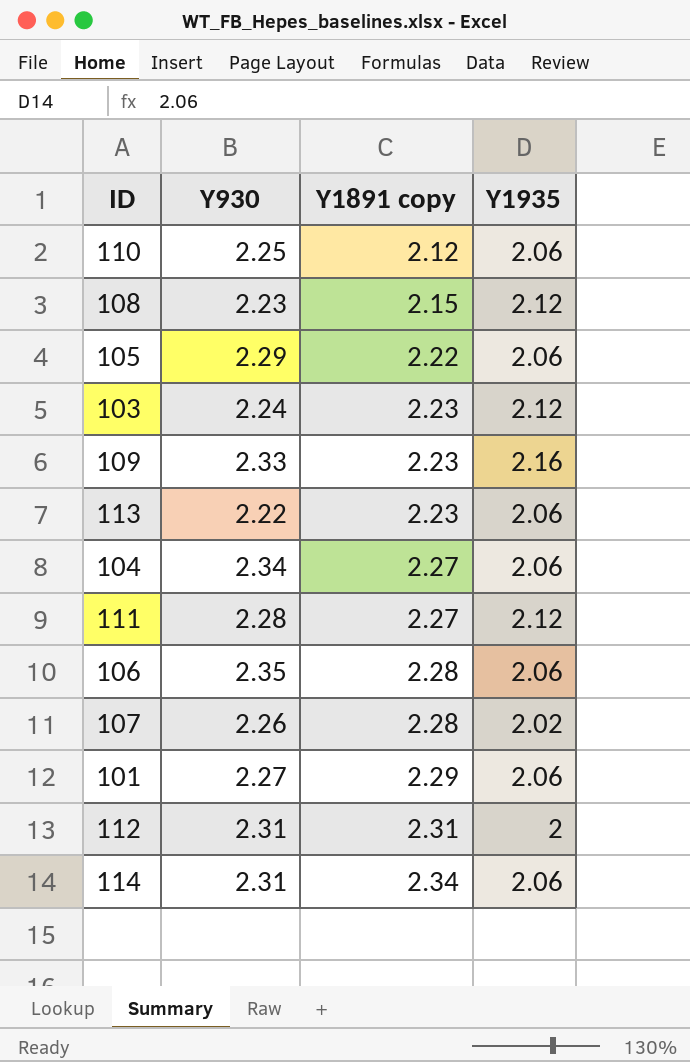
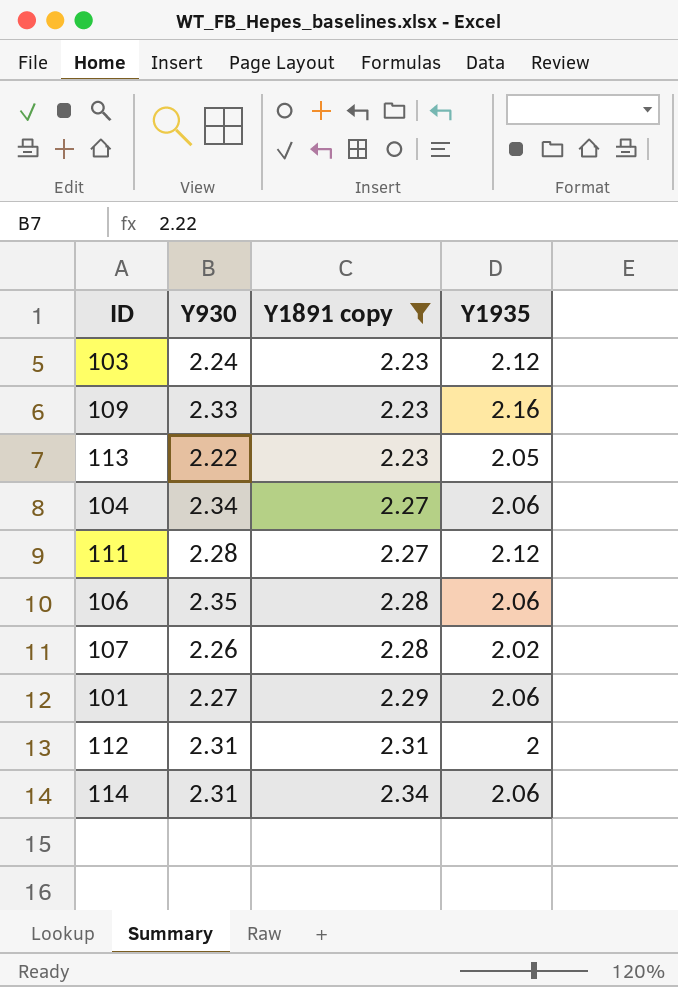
filter: none -> Y1891 copy >= 2.23
113 | Y1935: 2.06 -> 2.05

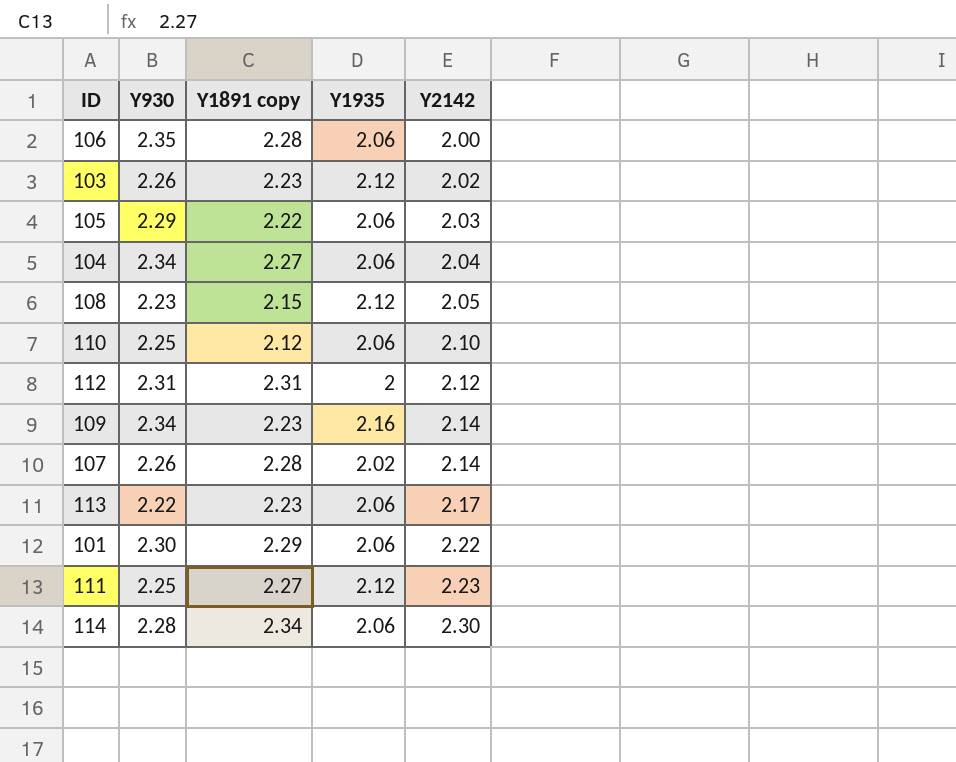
filter: Y1891 copy >= 2.23 -> none
row order: Y1891 copy ascending -> Y2142 ascending
column Y2142 | position: none -> 5
103 | Y930: 2.24 -> 2.26
109 | Y930: 2.33 -> 2.34
113 | Y1935: 2.05 -> 2.06
101 | Y930: 2.27 -> 2.30
111 | Y930: 2.28 -> 2.25
114 | Y930: 2.31 -> 2.28

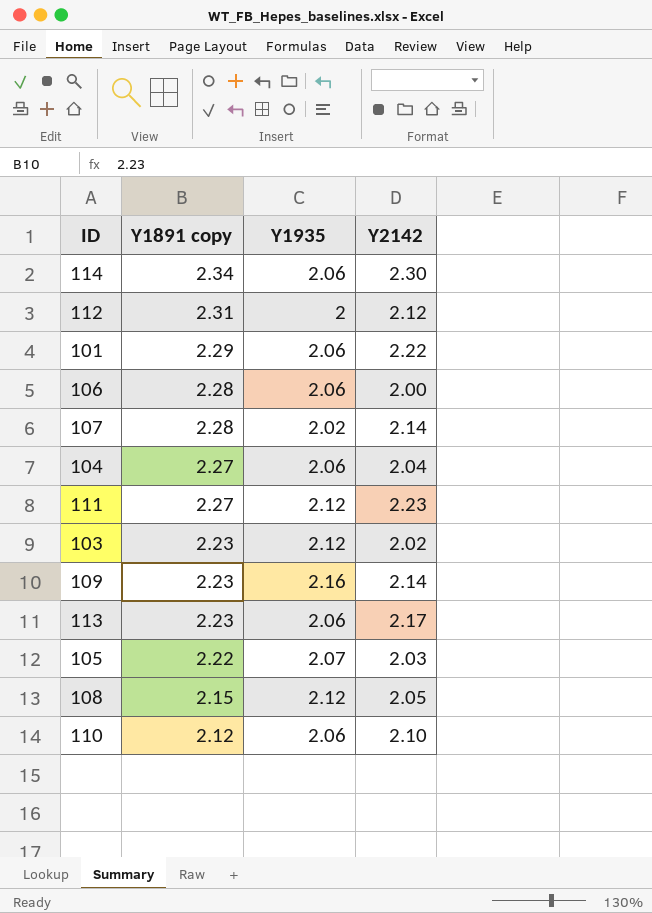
row order: Y2142 ascending -> Y1891 copy descending
column Y930 | position: 2 -> none
105 | Y1935: 2.06 -> 2.07

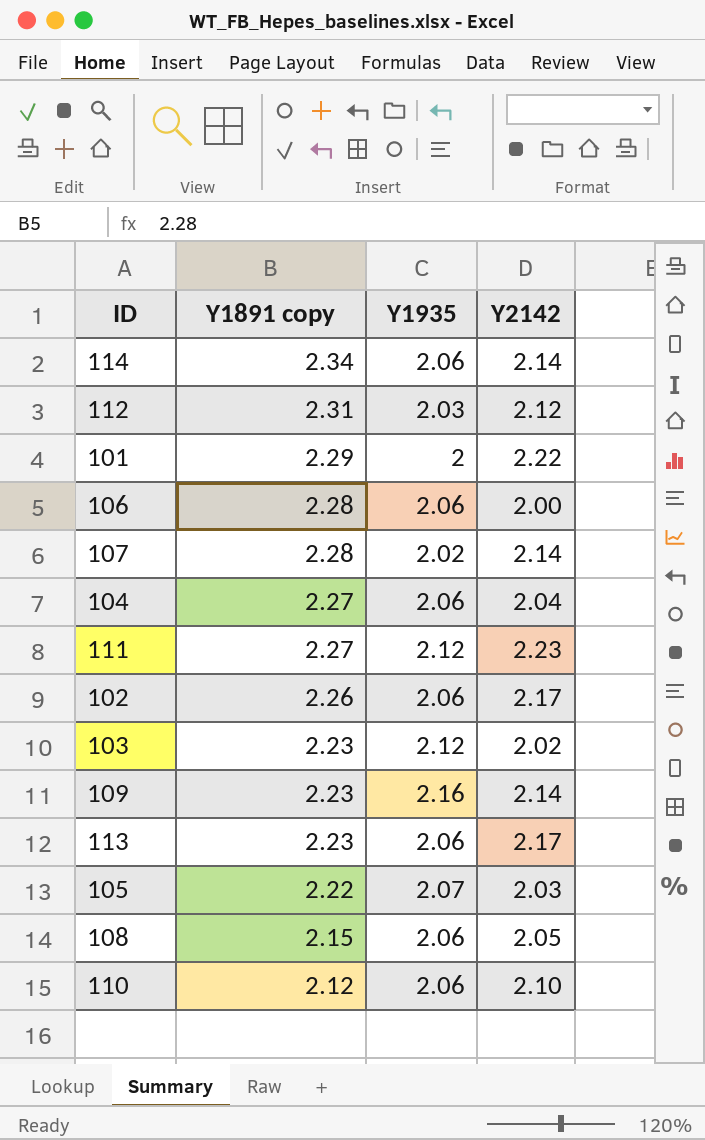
114 | Y2142: 2.30 -> 2.14
112 | Y1935: 2 -> 2.03
101 | Y1935: 2.06 -> 2
row 102: none -> 2.26 | 2.06 | 2.17
108 | Y1935: 2.12 -> 2.06

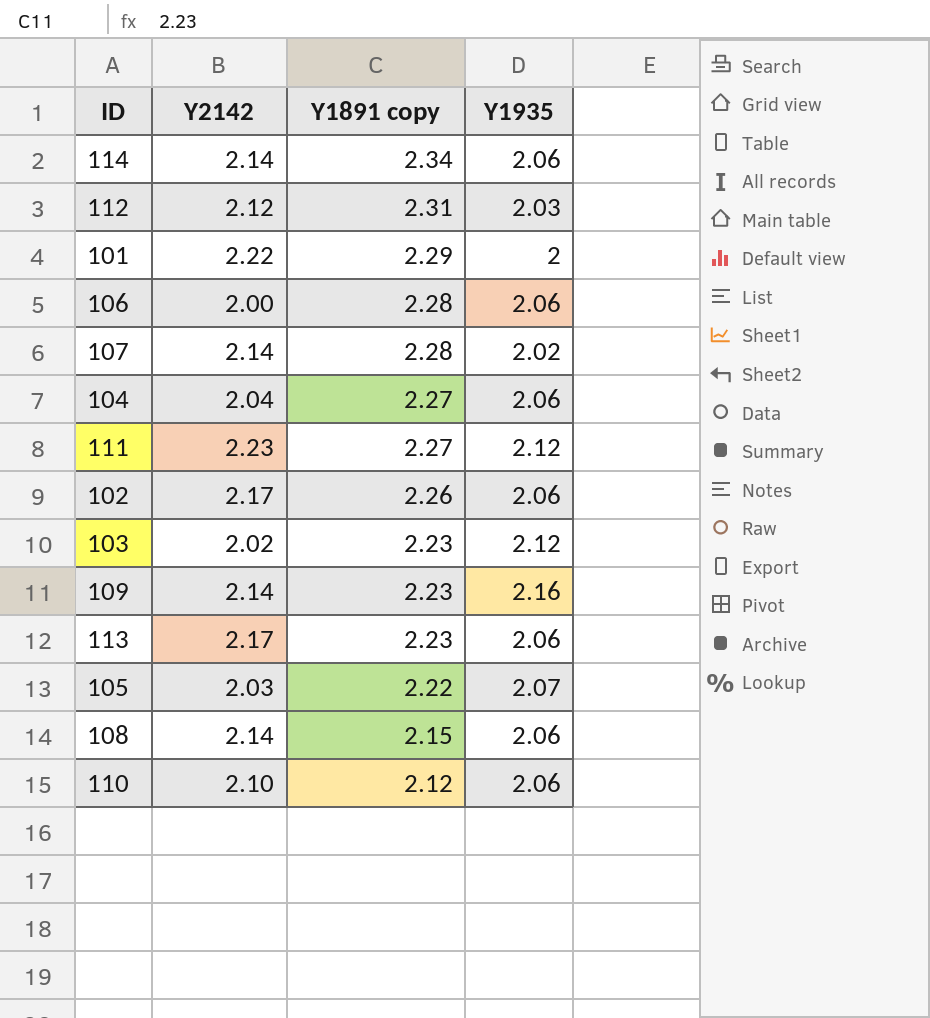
column Y2142 | position: 4 -> 2
108 | Y2142: 2.05 -> 2.14

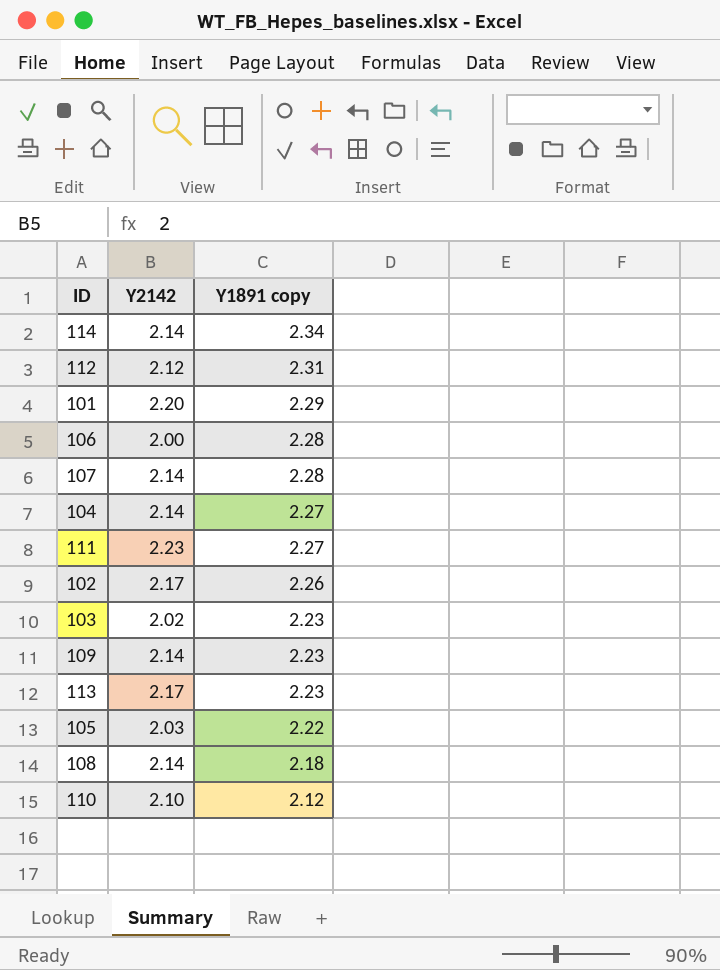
column Y1935 | position: 4 -> none
101 | Y2142: 2.22 -> 2.20
104 | Y2142: 2.04 -> 2.14
108 | Y1891 copy: 2.15 -> 2.18

